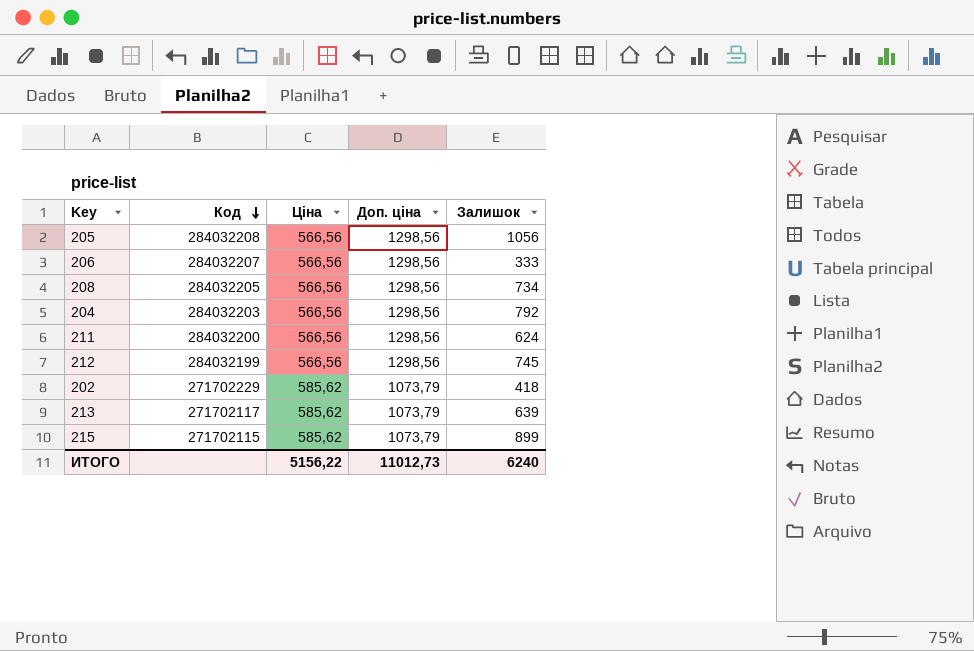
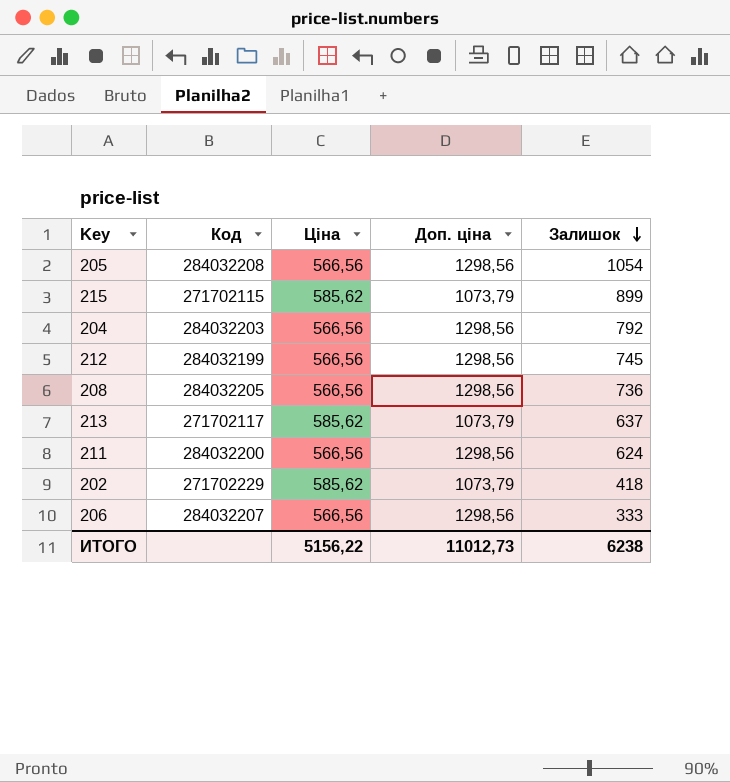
row order: Код descending -> Залишок descending
205 | Залишок: 1056 -> 1054
208 | Залишок: 734 -> 736
213 | Залишок: 639 -> 637
ИТОГО | Залишок: 6240 -> 6238

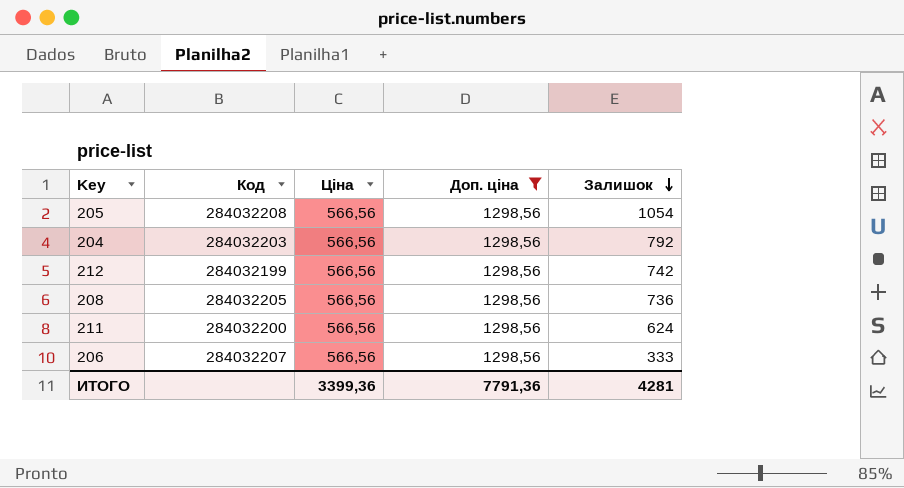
filter: none -> Доп. ціна = 1298,56
212 | Залишок: 745 -> 742
ИТОГО | Ціна: 5156,22 -> 3399,36
ИТОГО | Доп. ціна: 11012,73 -> 7791,36
ИТОГО | Залишок: 6238 -> 4281

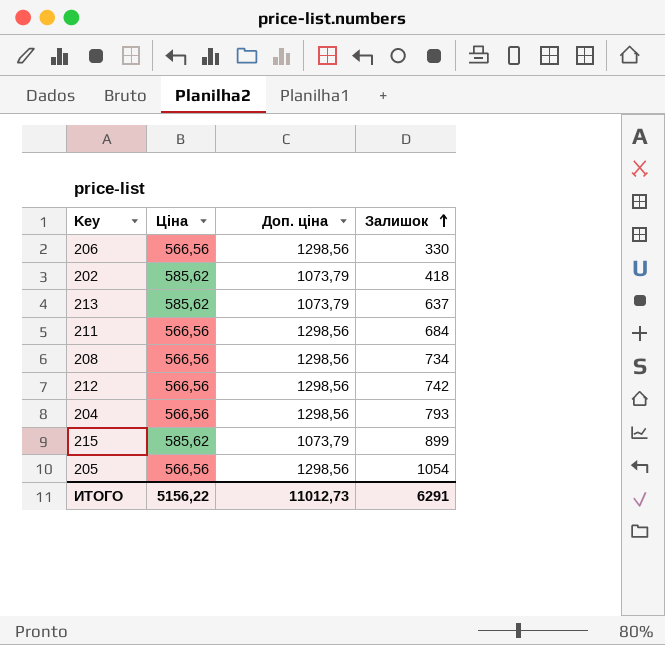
filter: Доп. ціна = 1298,56 -> none
row order: Залишок descending -> Залишок ascending
column Код | position: 2 -> none
206 | Залишок: 333 -> 330
211 | Залишок: 624 -> 684
208 | Залишок: 736 -> 734
204 | Залишок: 792 -> 793
ИТОГО | Ціна: 3399,36 -> 5156,22
ИТОГО | Доп. ціна: 7791,36 -> 11012,73
ИТОГО | Залишок: 4281 -> 6291

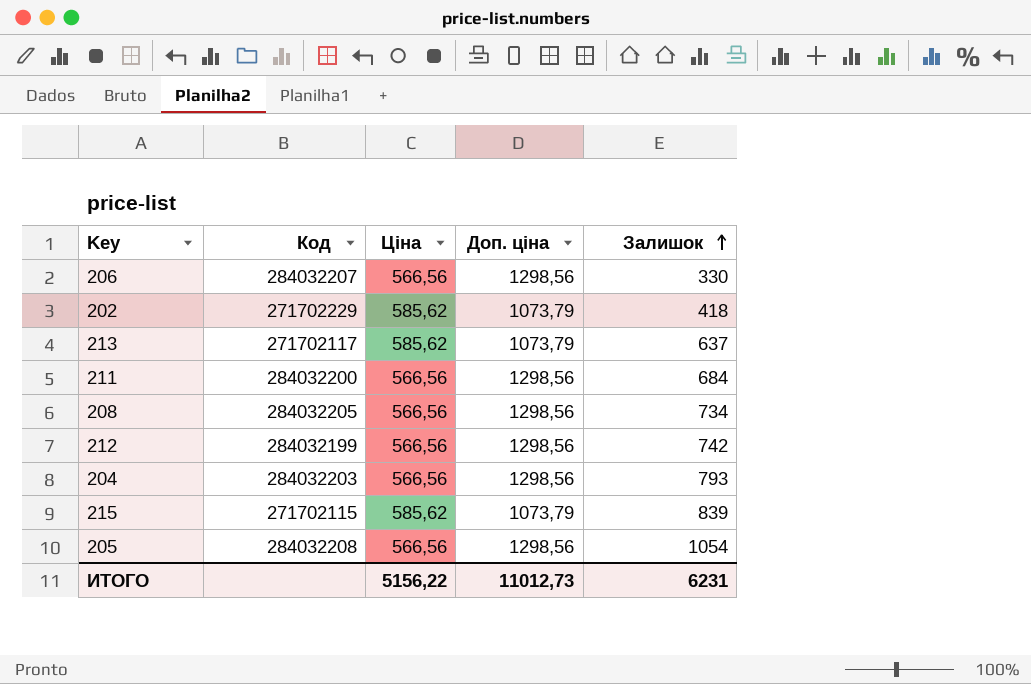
column Код | position: none -> 2
215 | Залишок: 899 -> 839
ИТОГО | Залишок: 6291 -> 6231

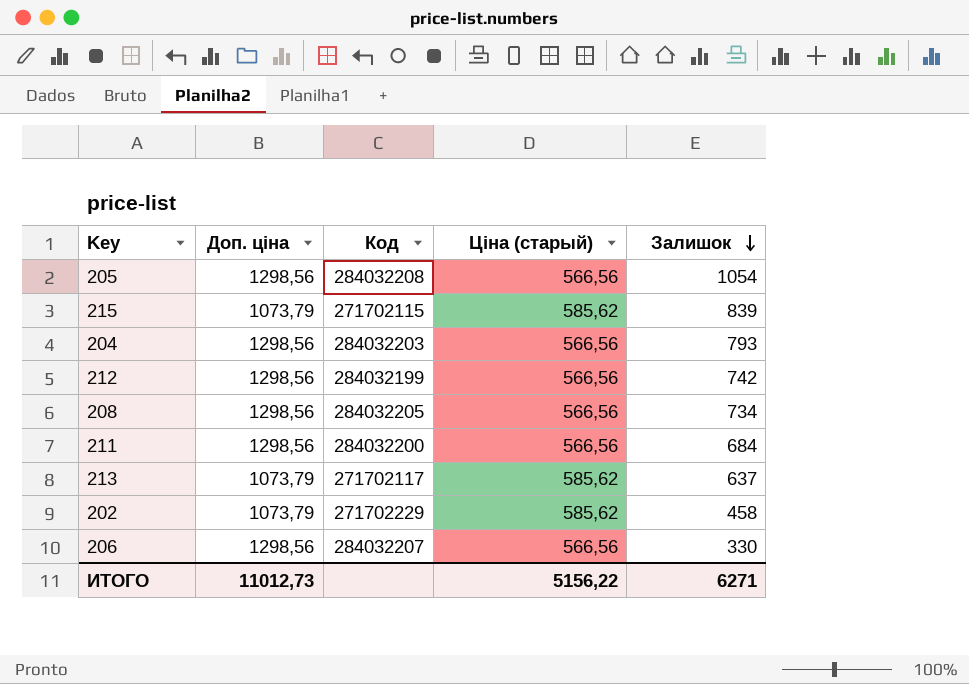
row order: Залишок ascending -> Залишок descending
column Доп. ціна | position: 4 -> 2
column name: Ціна -> Ціна (старый)
202 | Залишок: 418 -> 458
ИТОГО | Залишок: 6231 -> 6271

